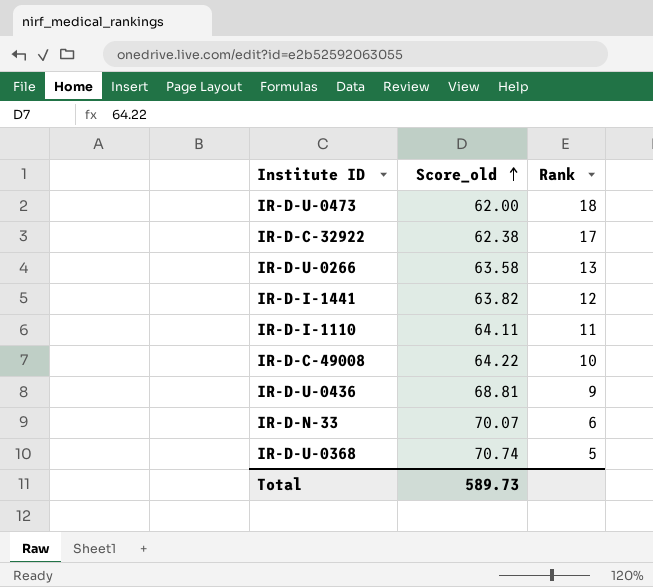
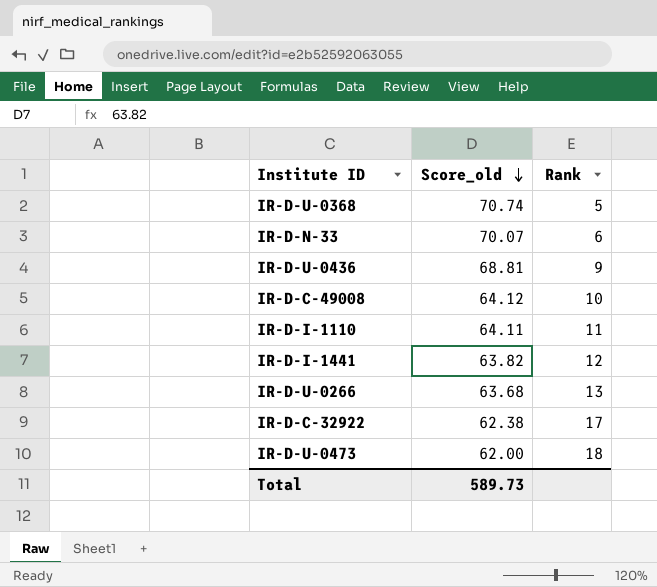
row order: Score_old ascending -> Score_old descending
IR-D-C-49008 | Score_old: 64.22 -> 64.12
IR-D-U-0266 | Score_old: 63.58 -> 63.68

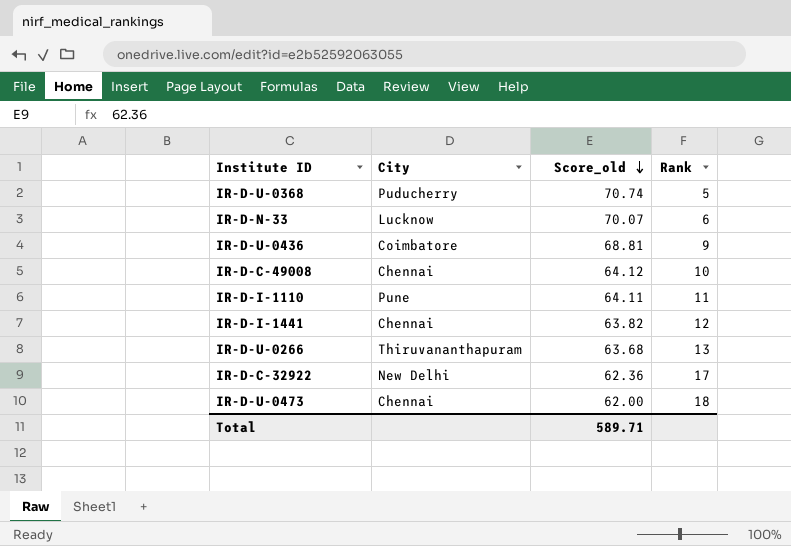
column City | position: none -> 2
IR-D-C-32922 | Score_old: 62.38 -> 62.36
Total | Score_old: 589.73 -> 589.71

